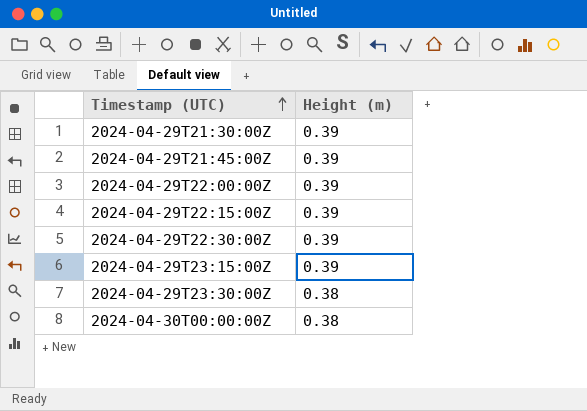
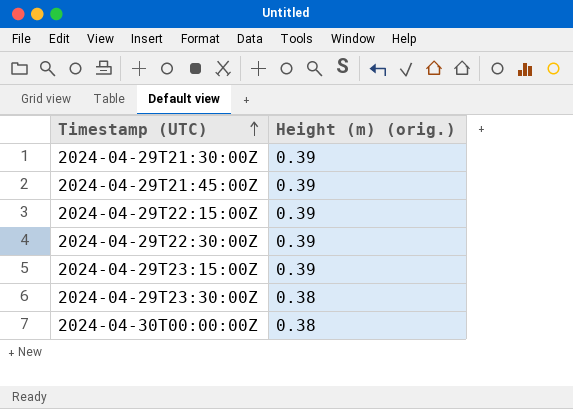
column name: Height (m) -> Height (m) (orig.)
row 2024-04-29T22:00:00Z: 0.39 -> none

